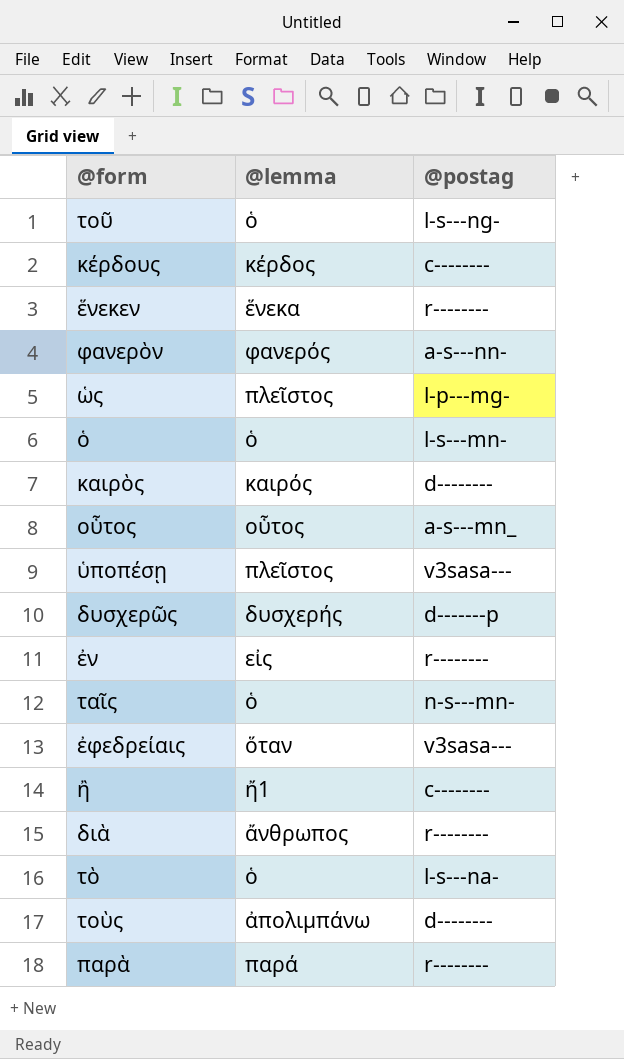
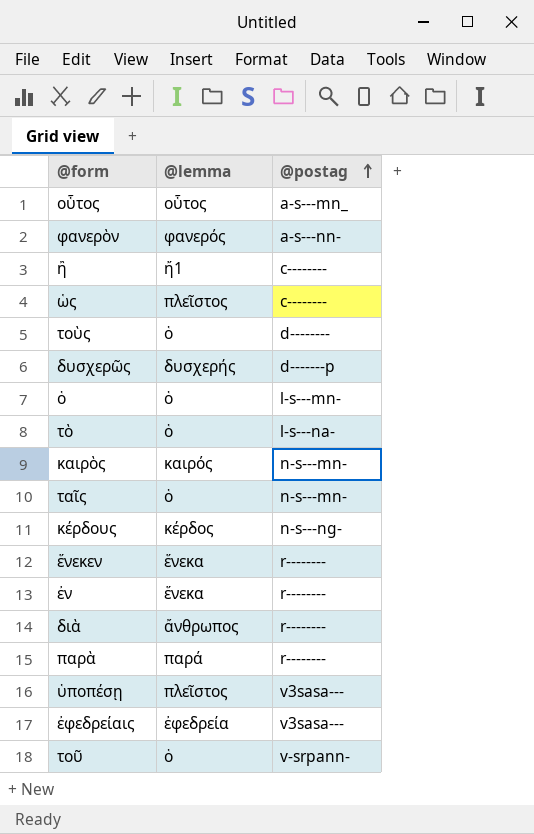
row order: none -> @postag ascending
ὡς | @postag: l-p---mg- -> c--------
τοὺς | @lemma: ἀπολιμπάνω -> ὁ
καιρὸς | @postag: d-------- -> n-s---mn-
κέρδους | @postag: c-------- -> n-s---ng-
ἐν | @lemma: εἰς -> ἕνεκα
ἐφεδρείαις | @lemma: ὅταν -> ἐφεδρεία
τοῦ | @postag: l-s---ng- -> v-srpann-

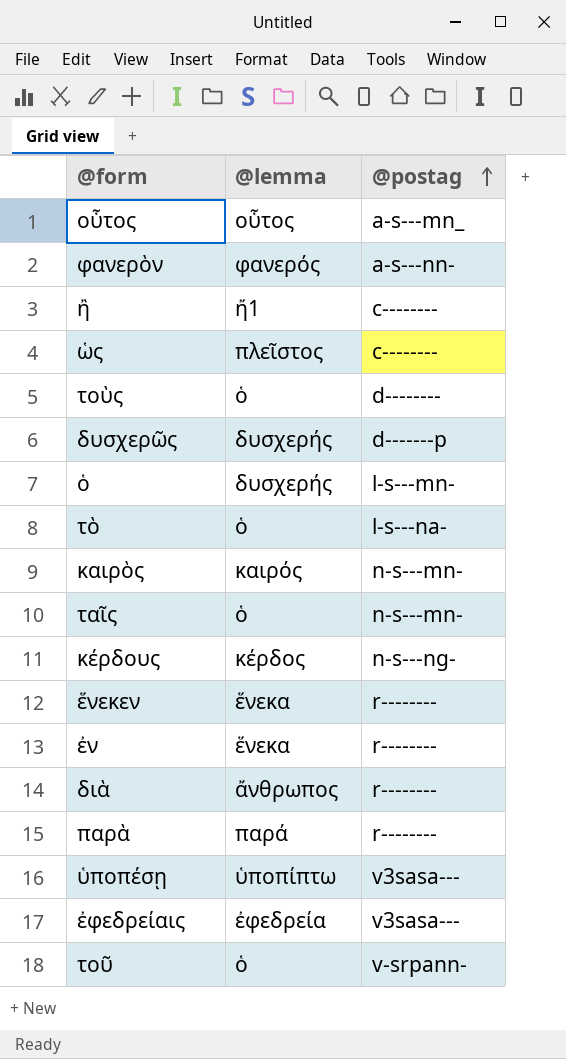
ὁ | @lemma: ὁ -> δυσχερής
ὑποπέσῃ | @lemma: πλεῖστος -> ὑποπίπτω

